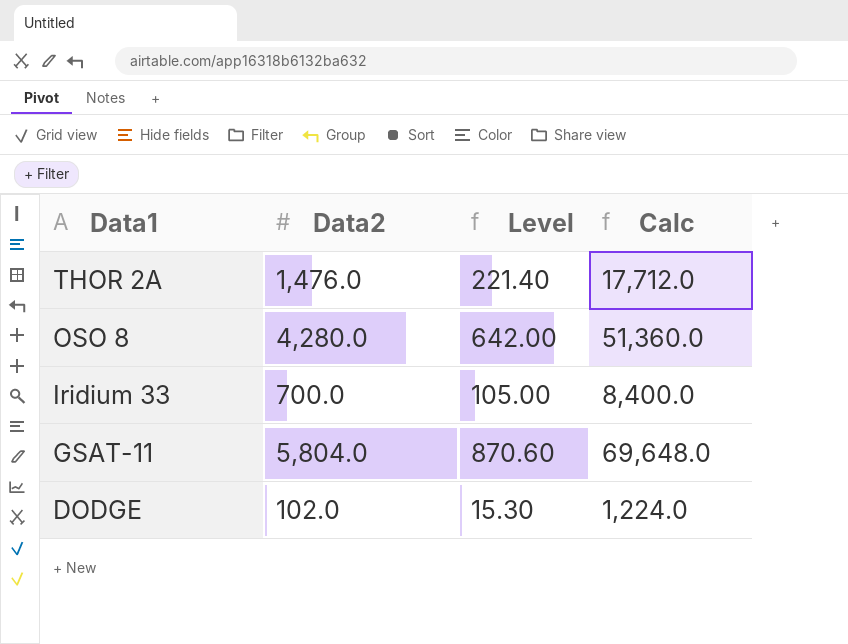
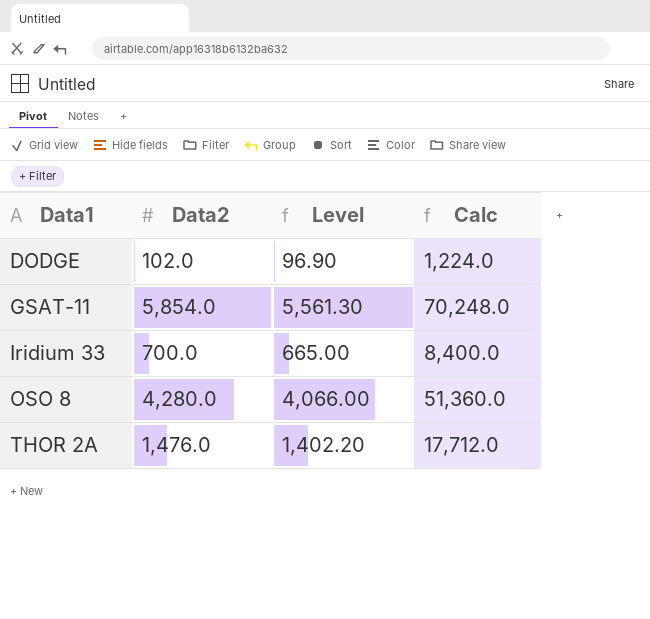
row order: Data1 descending -> Data1 ascending
column Level | formula: [Data2] * 0.15 -> [Data2] * 0.95
GSAT-11 | Data2: 5,804.0 -> 5,854.0
GSAT-11 | Calc: 69,648.0 -> 70,248.0

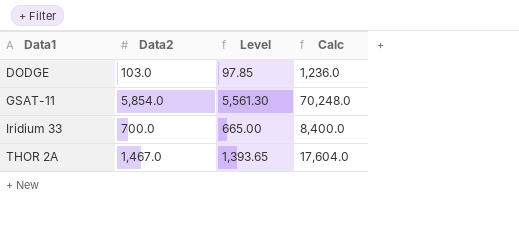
row OSO 8: 4,280.0 | 4,066.00 | 51,360.0 -> none
DODGE | Data2: 102.0 -> 103.0
DODGE | Level: 96.90 -> 97.85
DODGE | Calc: 1,224.0 -> 1,236.0
THOR 2A | Data2: 1,476.0 -> 1,467.0
THOR 2A | Level: 1,402.20 -> 1,393.65
THOR 2A | Calc: 17,712.0 -> 17,604.0

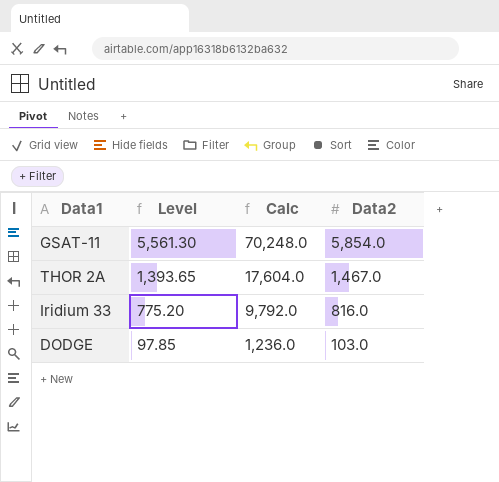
row order: Data1 ascending -> Level descending
column Data2 | position: 2 -> 4
Iridium 33 | Level: 665.00 -> 775.20
Iridium 33 | Calc: 8,400.0 -> 9,792.0
Iridium 33 | Data2: 700.0 -> 816.0

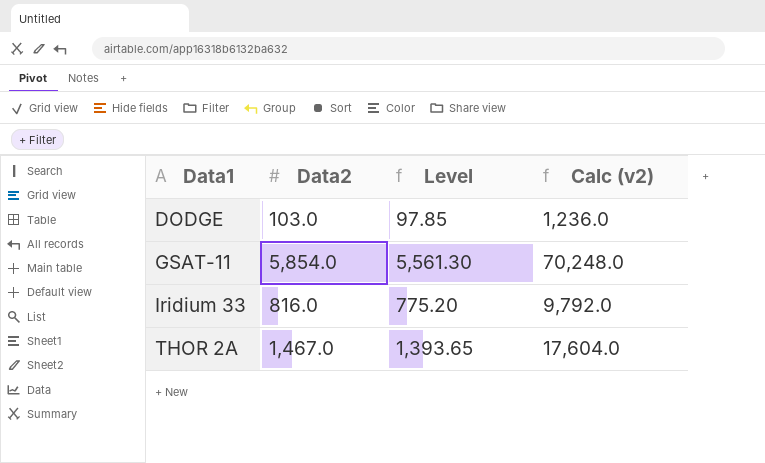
row order: Level descending -> Data1 ascending
column Data2 | position: 4 -> 2
column name: Calc -> Calc (v2)

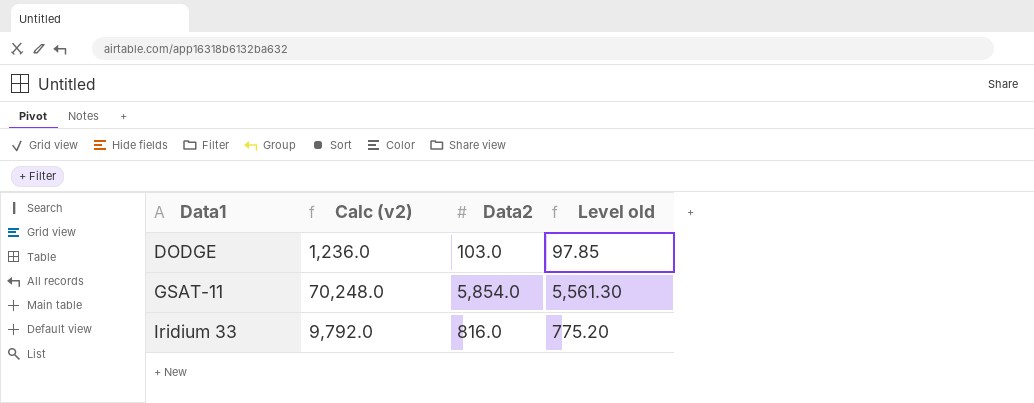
column Calc (v2) | position: 4 -> 2
column name: Level -> Level old
row THOR 2A: 1,467.0 | 1,393.65 | 17,604.0 -> none

